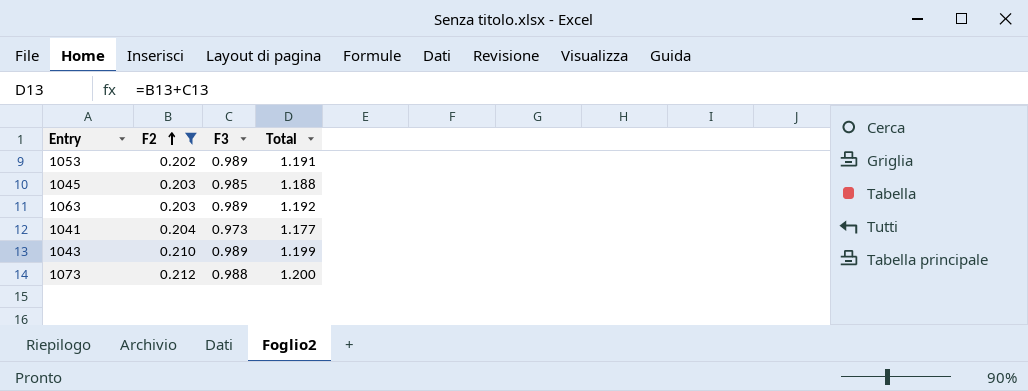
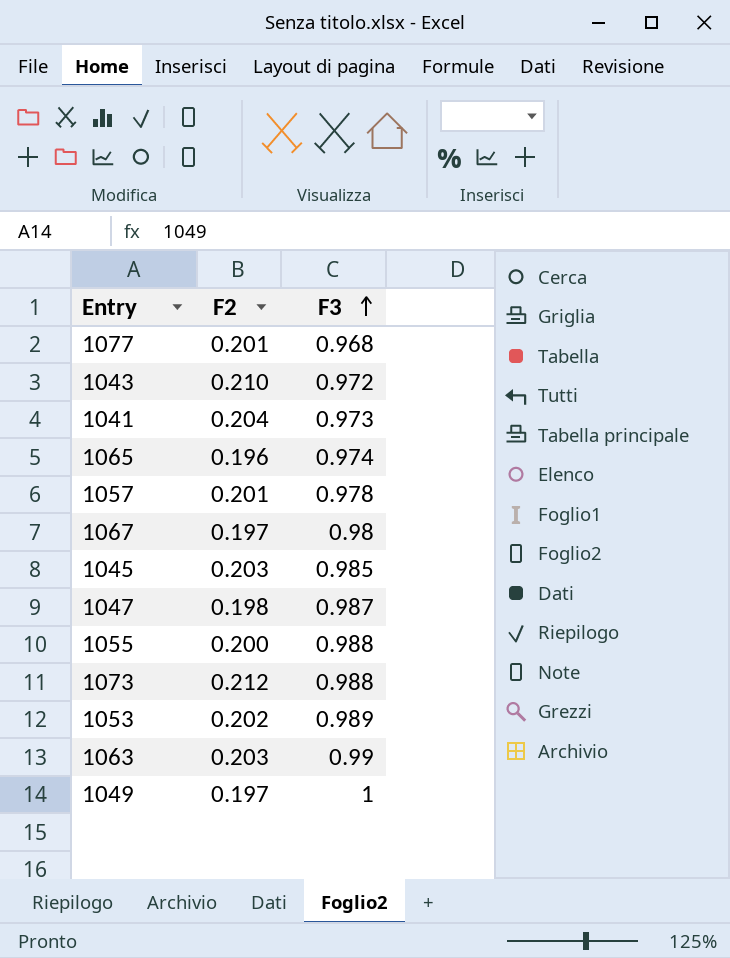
filter: F2 >= 0.202 -> none
row order: F2 ascending -> F3 ascending
column Total | formula: [F2] + [F3] -> none
1043 | F3: 0.989 -> 0.972
1063 | F3: 0.989 -> 0.99

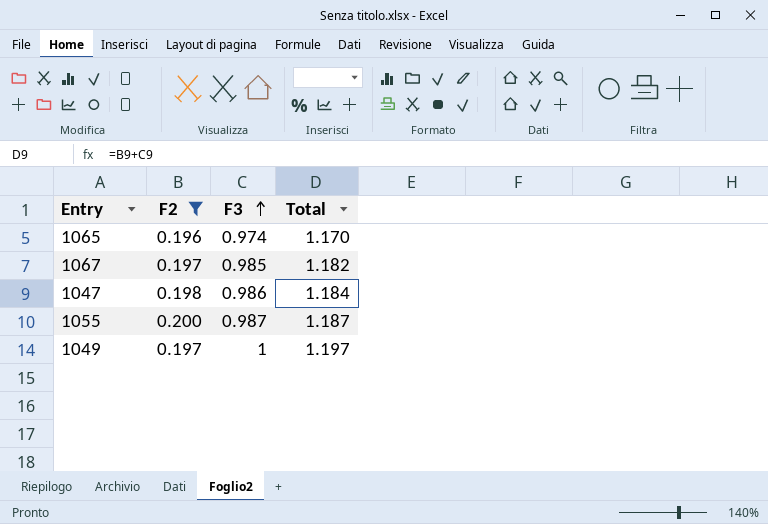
filter: none -> F2 <= 0.200
column Total | formula: none -> [F2] + [F3]
1067 | F3: 0.98 -> 0.985
1047 | F3: 0.987 -> 0.986
1055 | F3: 0.988 -> 0.987

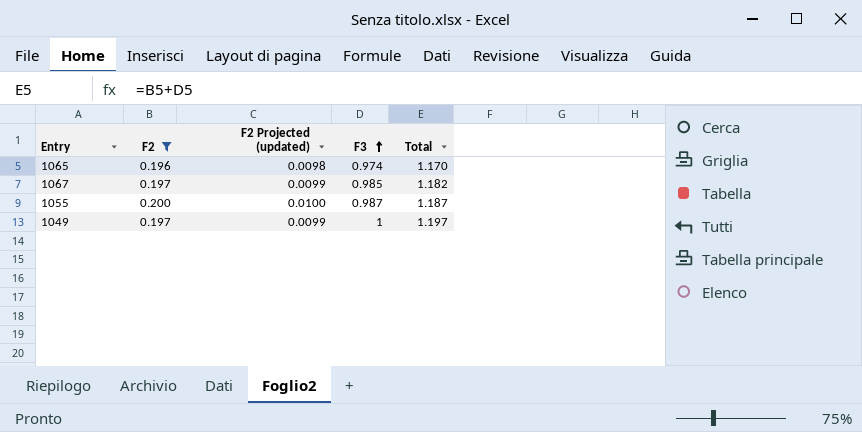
column F2 Projected (updated) | formula: none -> [F2] * 0.05
row 1047: 0.198 | 0.986 | 1.184 -> none

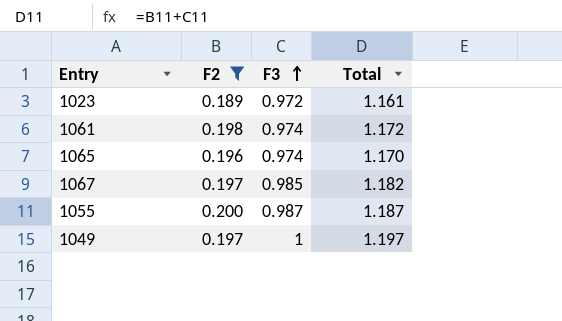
column F2 Projected (updated) | formula: [F2] * 0.05 -> none
row 1023: none -> 0.189 | 0.972 | 1.161
row 1061: none -> 0.198 | 0.974 | 1.172

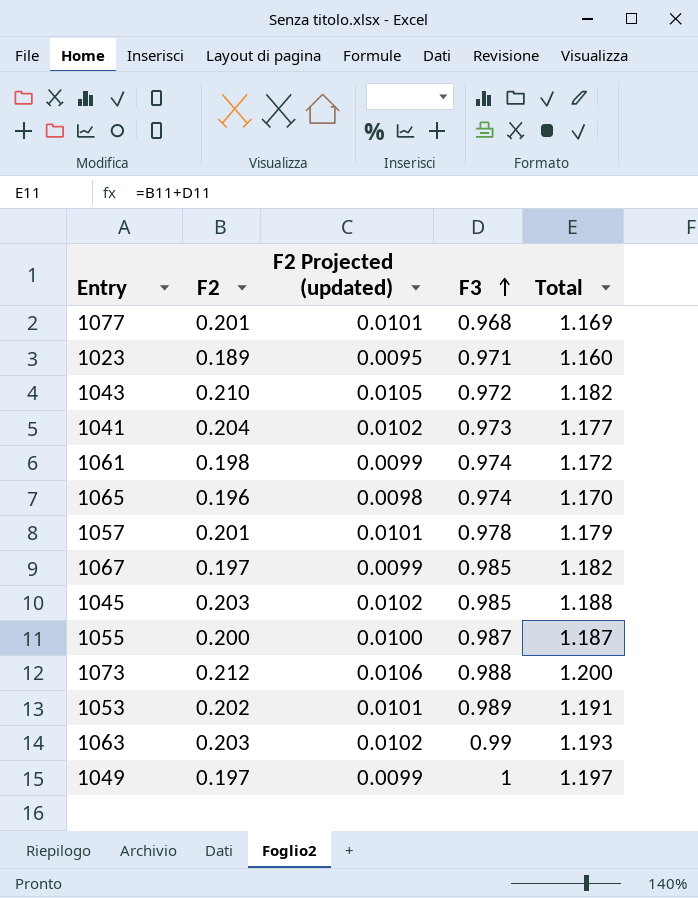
filter: F2 <= 0.200 -> none
column F2 Projected (updated) | formula: none -> [F2] * 0.05
1023 | F3: 0.972 -> 0.971
1023 | Total: 1.161 -> 1.160

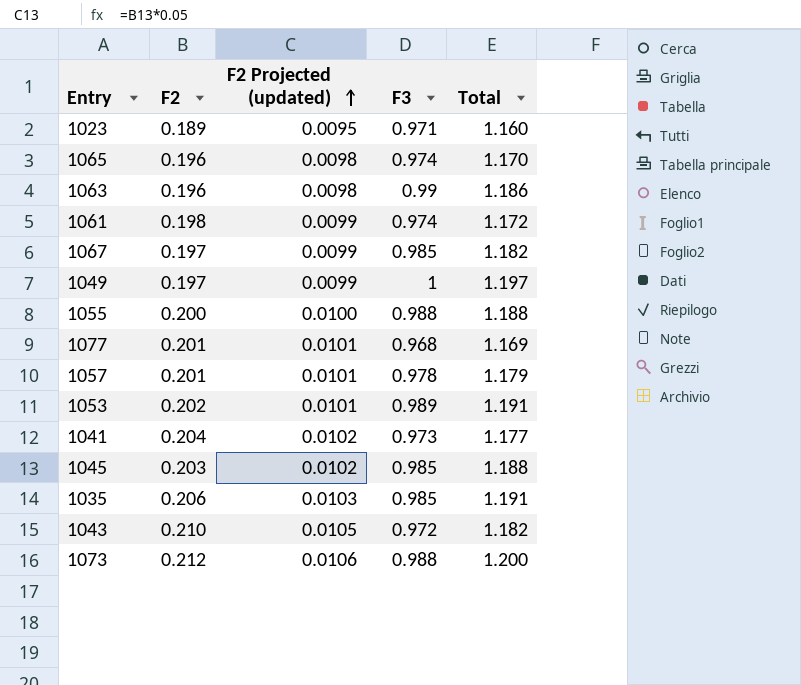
row order: F3 ascending -> F2 Projected (updated) ascending
1063 | F2: 0.203 -> 0.196
1063 | F2 Projected (updated): 0.0102 -> 0.0098
1063 | Total: 1.193 -> 1.186
1055 | F3: 0.987 -> 0.988
1055 | Total: 1.187 -> 1.188
row 1035: none -> 0.206 | 0.0103 | 0.985 | 1.191

